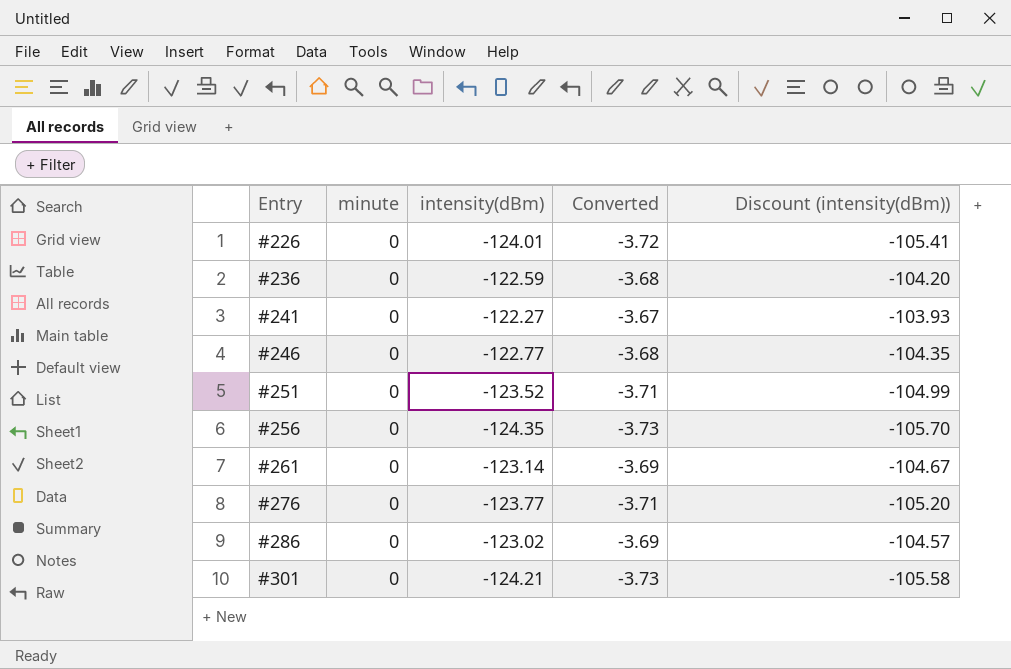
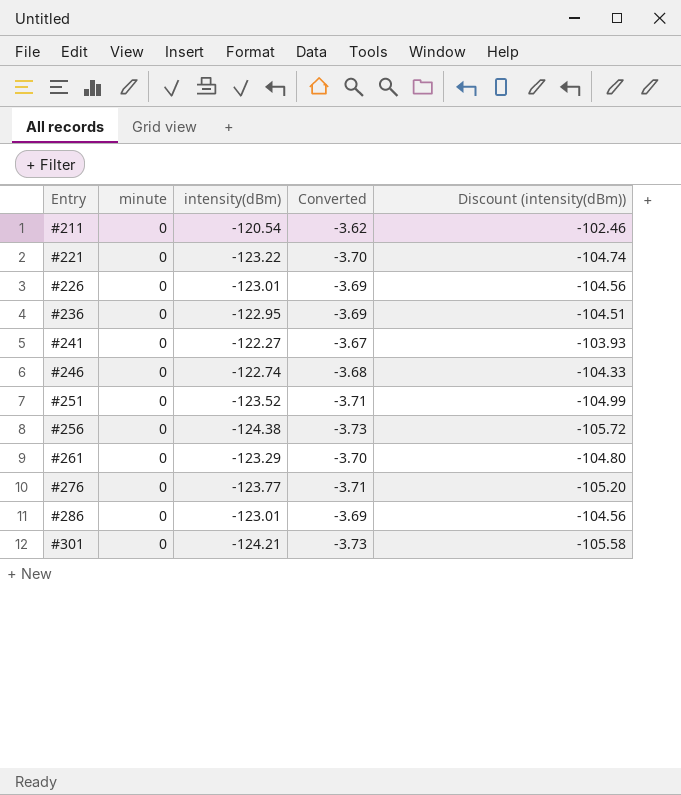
row #211: none -> 0 | -120.54 | -3.62 | -102.46
row #221: none -> 0 | -123.22 | -3.70 | -104.74
#226 | intensity(dBm): -124.01 -> -123.01
#226 | Converted: -3.72 -> -3.69
#226 | Discount (intensity(dBm)): -105.41 -> -104.56
#236 | intensity(dBm): -122.59 -> -122.95
#236 | Converted: -3.68 -> -3.69
#236 | Discount (intensity(dBm)): -104.20 -> -104.51
#246 | intensity(dBm): -122.77 -> -122.74
#246 | Discount (intensity(dBm)): -104.35 -> -104.33
#256 | intensity(dBm): -124.35 -> -124.38
#256 | Discount (intensity(dBm)): -105.70 -> -105.72
#261 | intensity(dBm): -123.14 -> -123.29
#261 | Converted: -3.69 -> -3.70
#261 | Discount (intensity(dBm)): -104.67 -> -104.80
#286 | intensity(dBm): -123.02 -> -123.01
#286 | Discount (intensity(dBm)): -104.57 -> -104.56

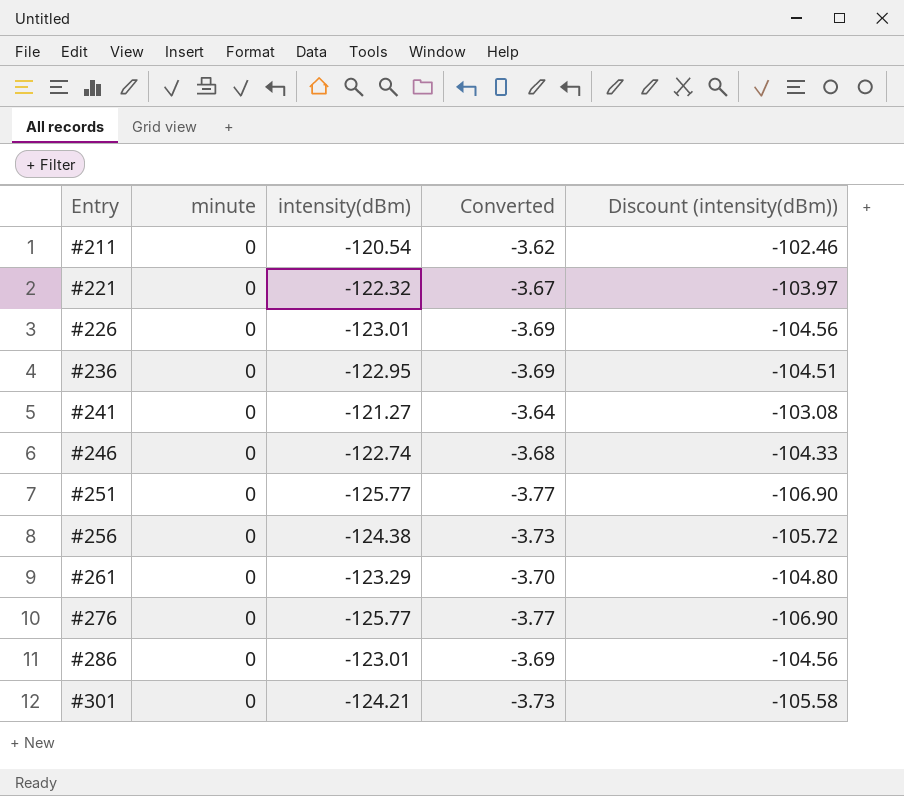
#221 | intensity(dBm): -123.22 -> -122.32
#221 | Converted: -3.70 -> -3.67
#221 | Discount (intensity(dBm)): -104.74 -> -103.97
#241 | intensity(dBm): -122.27 -> -121.27
#241 | Converted: -3.67 -> -3.64
#241 | Discount (intensity(dBm)): -103.93 -> -103.08
#251 | intensity(dBm): -123.52 -> -125.77
#251 | Converted: -3.71 -> -3.77
#251 | Discount (intensity(dBm)): -104.99 -> -106.90
#276 | intensity(dBm): -123.77 -> -125.77
#276 | Converted: -3.71 -> -3.77
#276 | Discount (intensity(dBm)): -105.20 -> -106.90

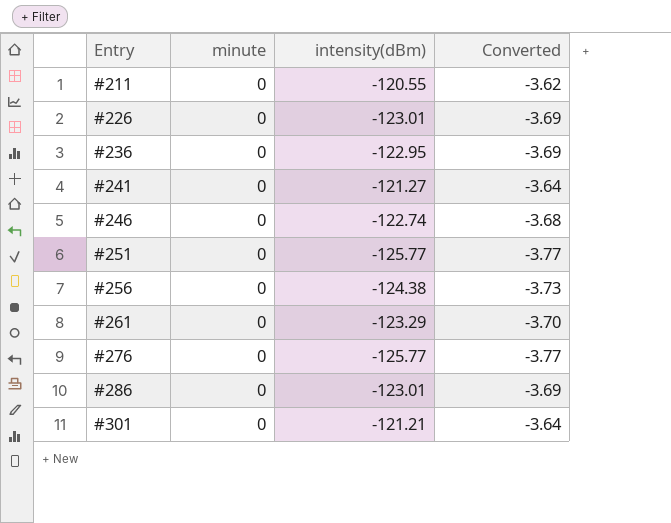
column Discount (intensity(dBm)) | formula: [intensity(dBm)] * 0.85 -> none
row #221: 0 | -122.32 | -3.67 | -103.97 -> none
#211 | intensity(dBm): -120.54 -> -120.55
#301 | intensity(dBm): -124.21 -> -121.21
#301 | Converted: -3.73 -> -3.64

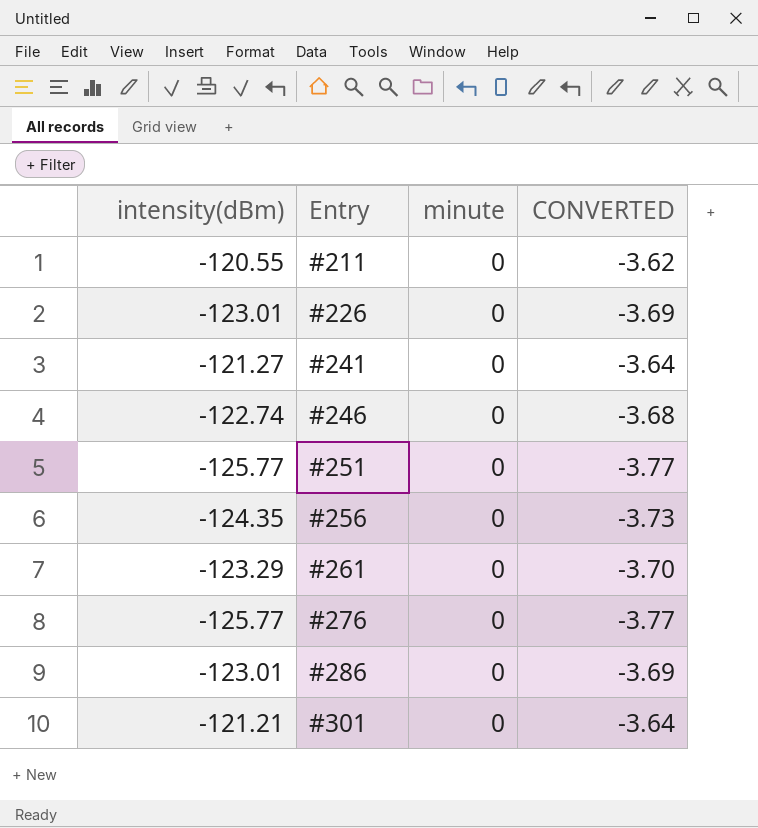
column intensity(dBm) | position: 3 -> 1
column name: Converted -> CONVERTED
row #236: 0 | -122.95 | -3.69 -> none
#256 | intensity(dBm): -124.38 -> -124.35

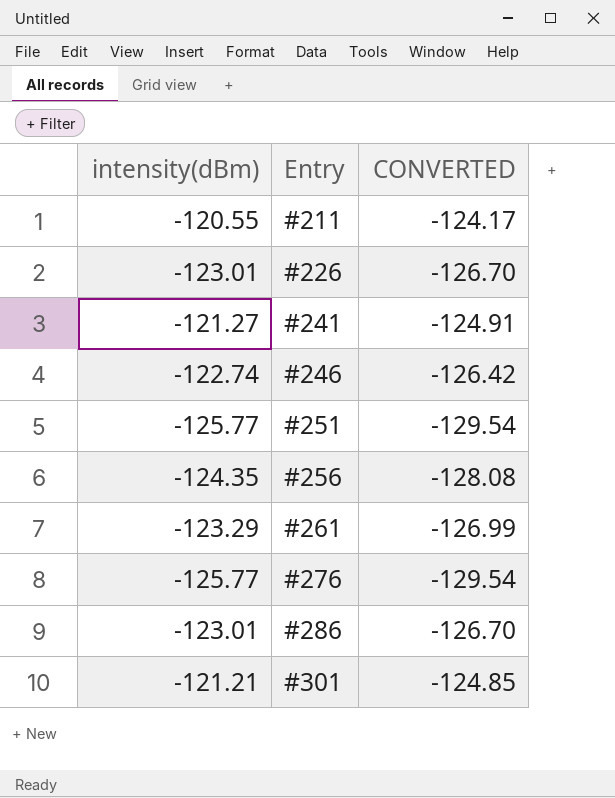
column minute | position: 3 -> none
column CONVERTED | formula: [intensity(dBm)] * 0.03 -> [intensity(dBm)] * 1.03

